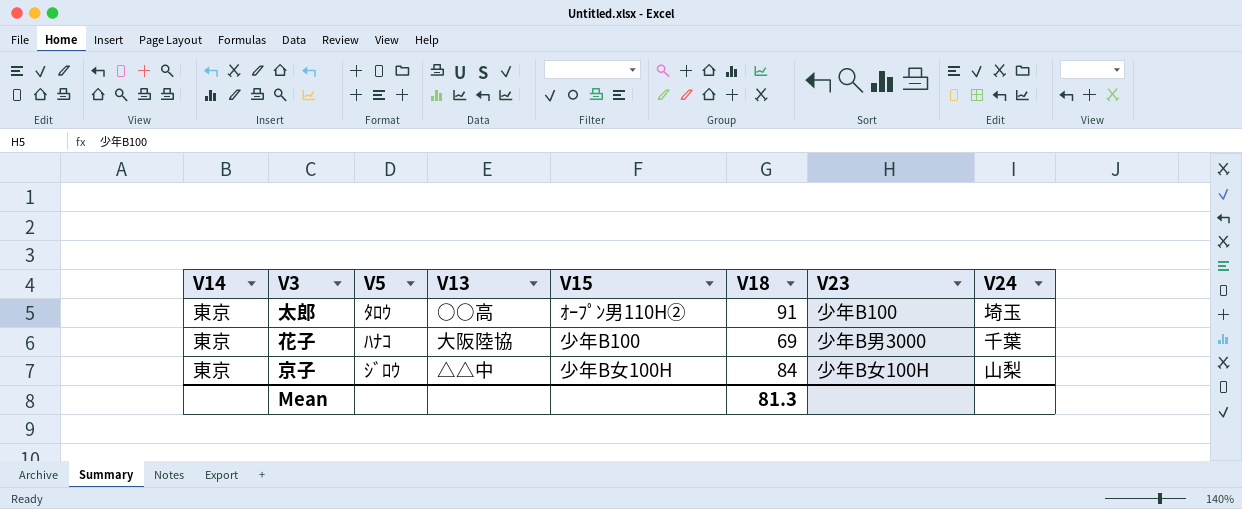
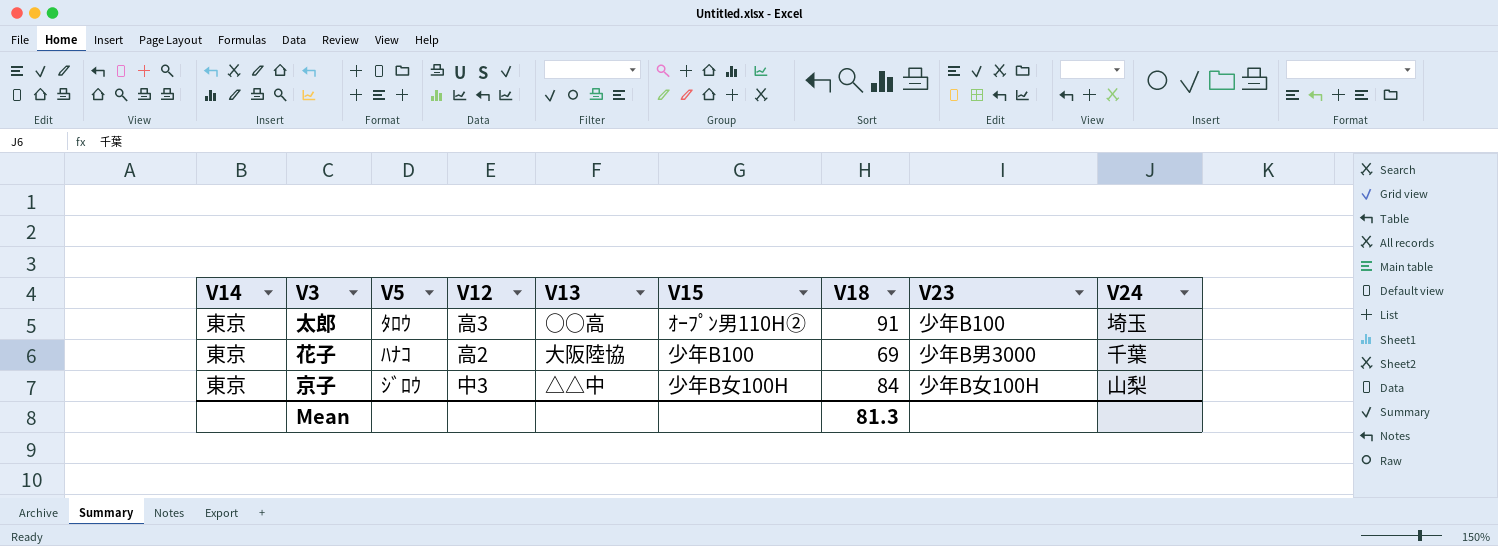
column V12 | position: none -> 4

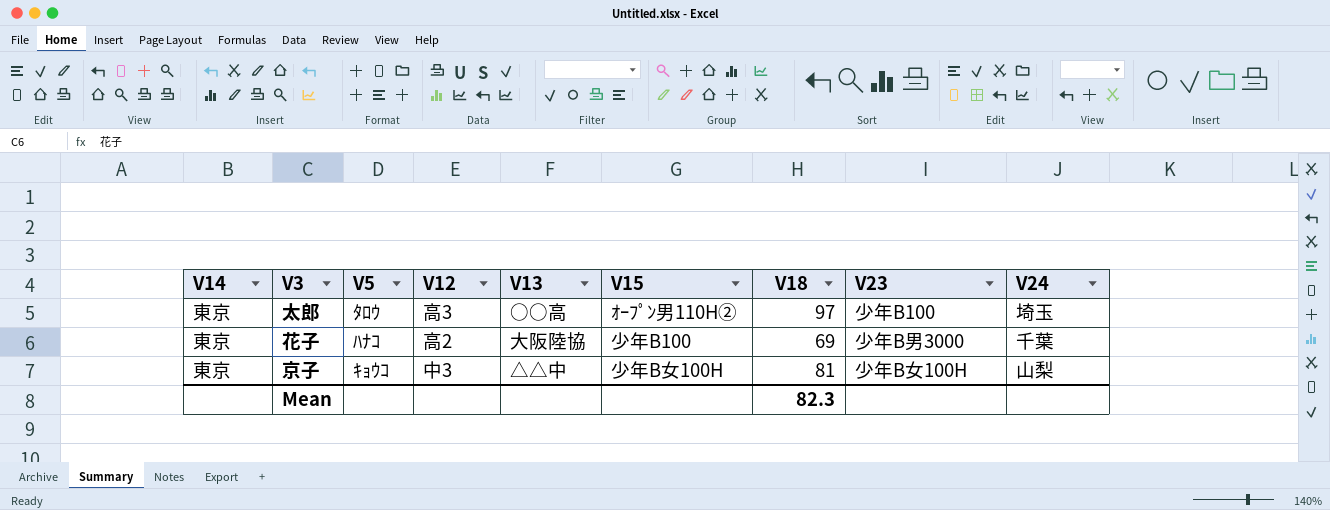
太郎 | V18: 91 -> 97
京子 | V5: ｼﾞﾛｳ -> ｷｮｳｺ
京子 | V18: 84 -> 81
Mean | V18: 81.3 -> 82.3

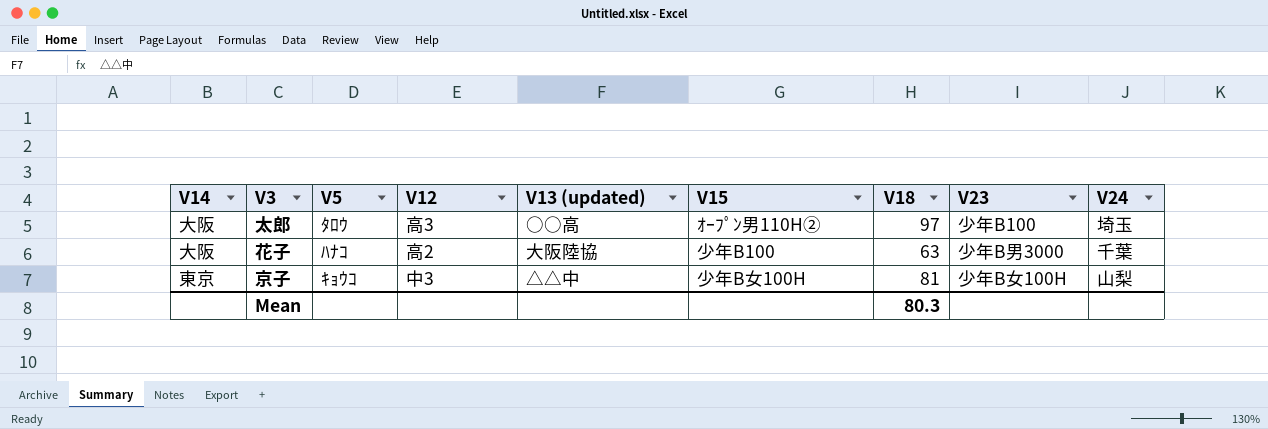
column name: V13 -> V13 (updated)
太郎 | V14: 東京 -> 大阪
花子 | V14: 東京 -> 大阪
花子 | V18: 69 -> 63
Mean | V18: 82.3 -> 80.3

